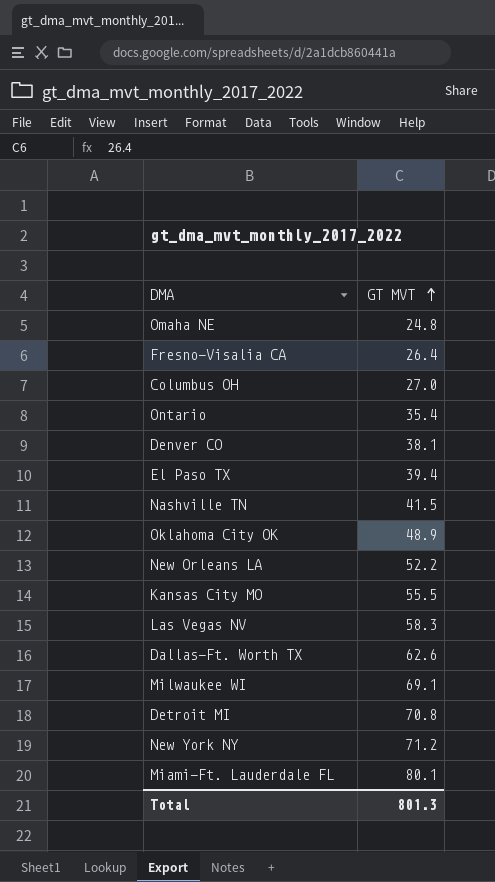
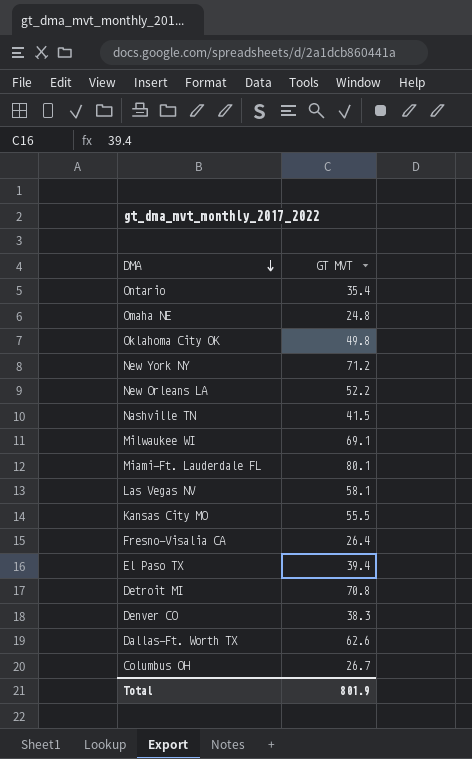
row order: GT MVT ascending -> DMA descending
Oklahoma City OK | GT MVT: 48.9 -> 49.8
Las Vegas NV | GT MVT: 58.3 -> 58.1
Denver CO | GT MVT: 38.1 -> 38.3
Columbus OH | GT MVT: 27.0 -> 26.7
Total | GT MVT: 801.3 -> 801.9

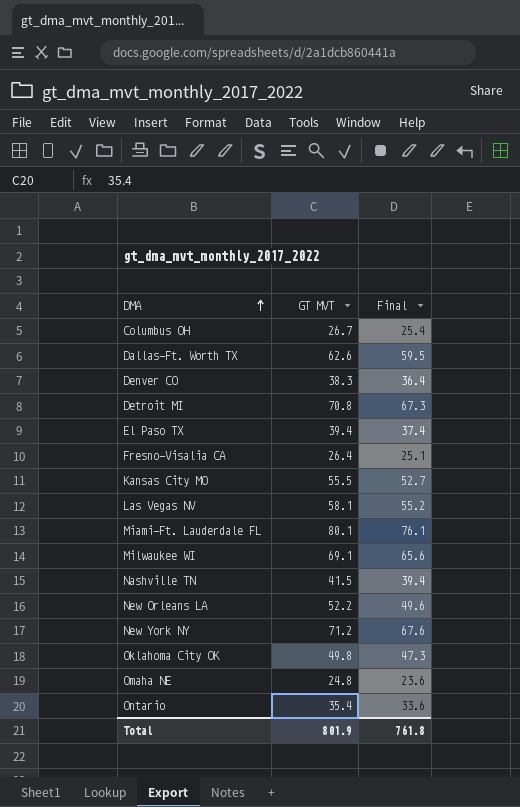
row order: DMA descending -> DMA ascending
column Final | formula: none -> [GT MVT] * 0.95

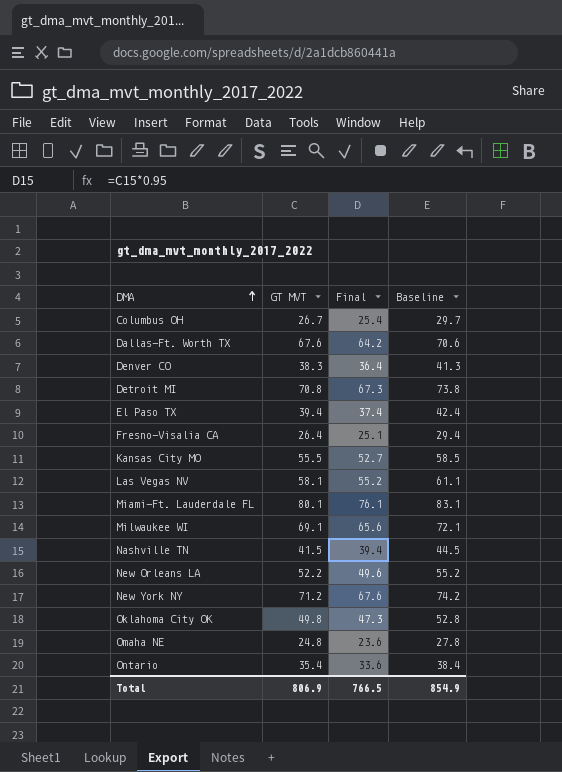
column Baseline | formula: none -> [GT MVT] + 3
Dallas-Ft. Worth TX | GT MVT: 62.6 -> 67.6
Dallas-Ft. Worth TX | Final: 59.5 -> 64.2
Total | GT MVT: 801.9 -> 806.9
Total | Final: 761.8 -> 766.5

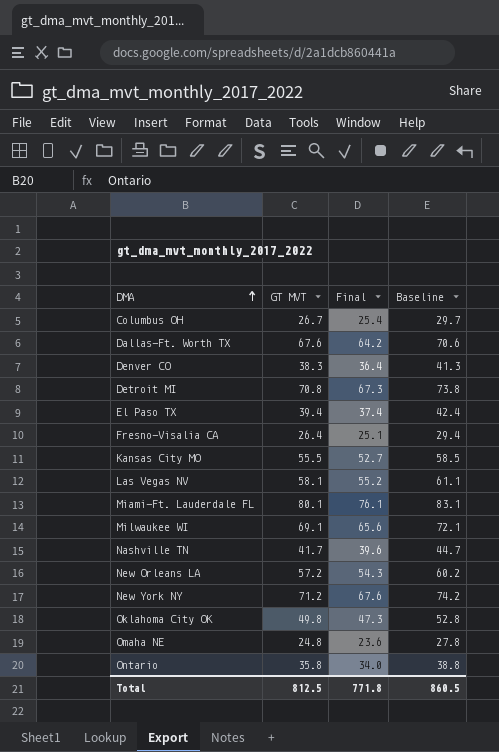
Nashville TN | GT MVT: 41.5 -> 41.7
Nashville TN | Final: 39.4 -> 39.6
Nashville TN | Baseline: 44.5 -> 44.7
New Orleans LA | GT MVT: 52.2 -> 57.2
New Orleans LA | Final: 49.6 -> 54.3
New Orleans LA | Baseline: 55.2 -> 60.2
Ontario | GT MVT: 35.4 -> 35.8
Ontario | Final: 33.6 -> 34.0
Ontario | Baseline: 38.4 -> 38.8
Total | GT MVT: 806.9 -> 812.5
Total | Final: 766.5 -> 771.8
Total | Baseline: 854.9 -> 860.5

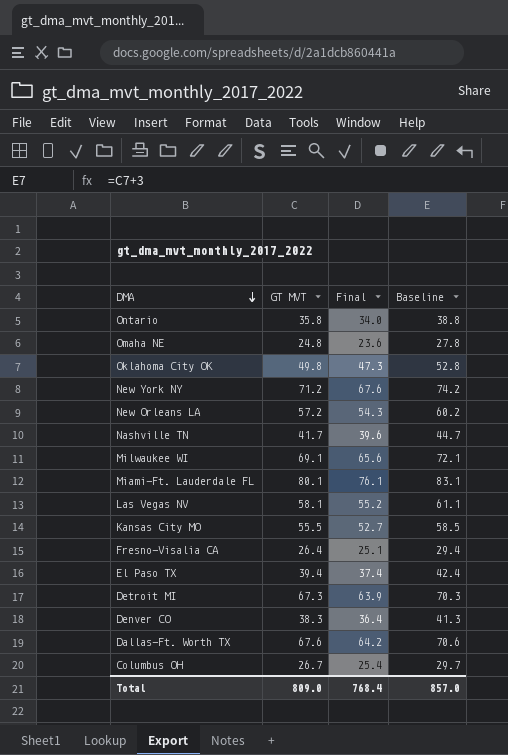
row order: DMA ascending -> DMA descending
Detroit MI | GT MVT: 70.8 -> 67.3
Detroit MI | Final: 67.3 -> 63.9
Detroit MI | Baseline: 73.8 -> 70.3
Total | GT MVT: 812.5 -> 809.0
Total | Final: 771.8 -> 768.4
Total | Baseline: 860.5 -> 857.0

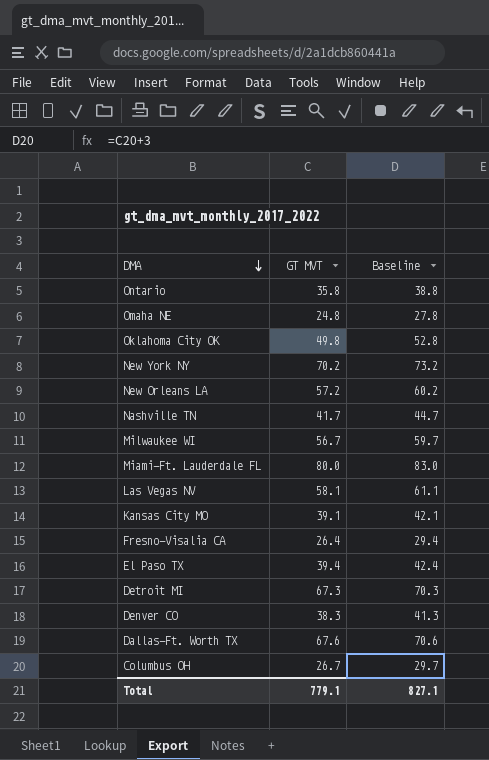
column Final | formula: [GT MVT] * 0.95 -> none
New York NY | GT MVT: 71.2 -> 70.2
New York NY | Baseline: 74.2 -> 73.2
Milwaukee WI | GT MVT: 69.1 -> 56.7
Milwaukee WI | Baseline: 72.1 -> 59.7
Miami-Ft. Lauderdale FL | GT MVT: 80.1 -> 80.0
Miami-Ft. Lauderdale FL | Baseline: 83.1 -> 83.0
Kansas City MO | GT MVT: 55.5 -> 39.1
Kansas City MO | Baseline: 58.5 -> 42.1
Total | GT MVT: 809.0 -> 779.1
Total | Baseline: 857.0 -> 827.1

